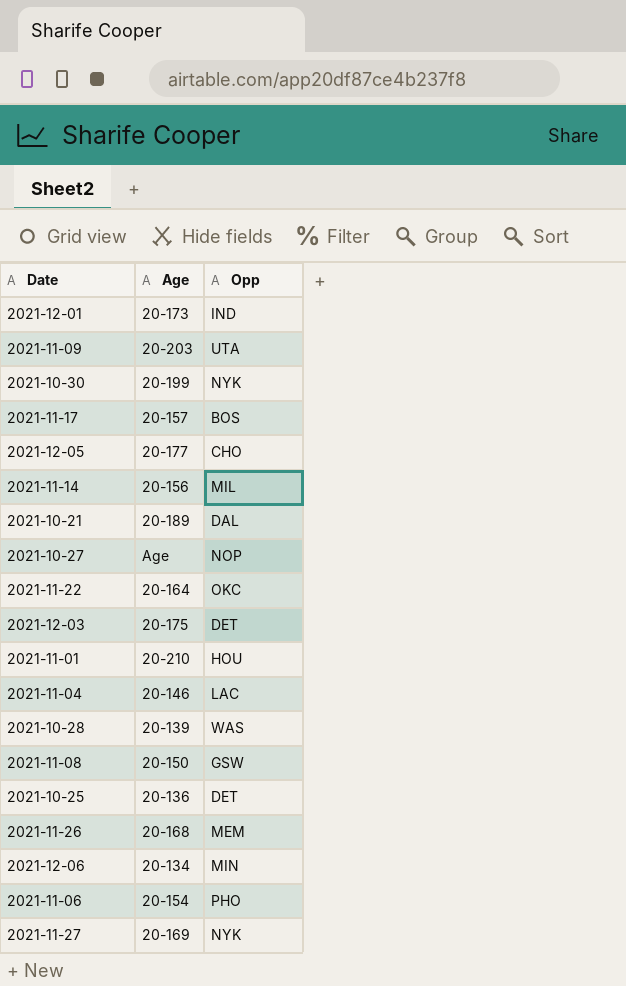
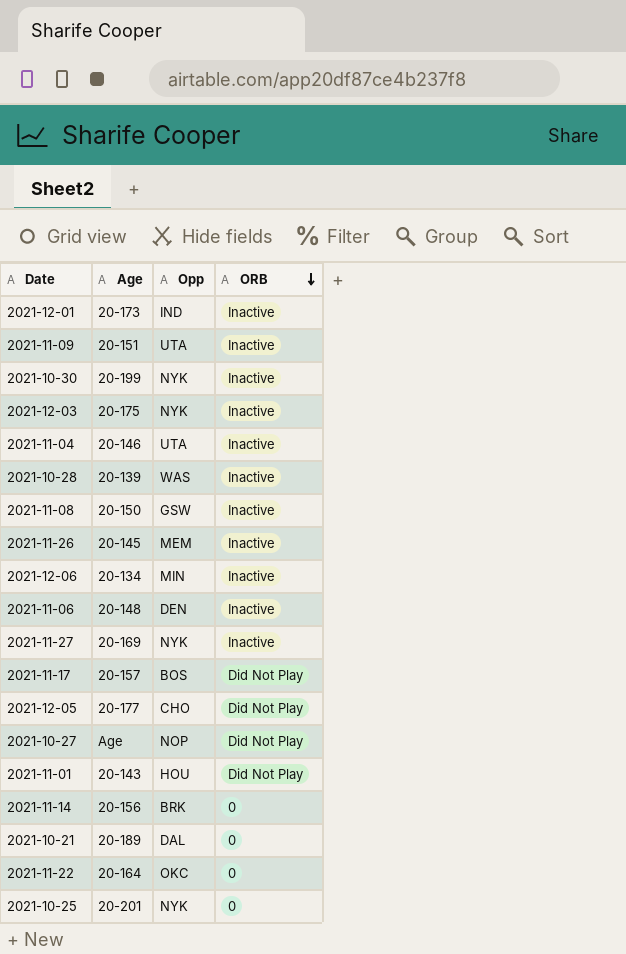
row order: none -> ORB descending
column ORB | position: none -> 4
2021-11-09 | Age: 20-203 -> 20-151
2021-12-03 | Opp: DET -> NYK
2021-11-04 | Opp: LAC -> UTA
2021-11-26 | Age: 20-168 -> 20-145
2021-11-06 | Age: 20-154 -> 20-148
2021-11-06 | Opp: PHO -> DEN
2021-11-01 | Age: 20-210 -> 20-143
2021-11-14 | Opp: MIL -> BRK
2021-10-25 | Age: 20-136 -> 20-201
2021-10-25 | Opp: DET -> NYK

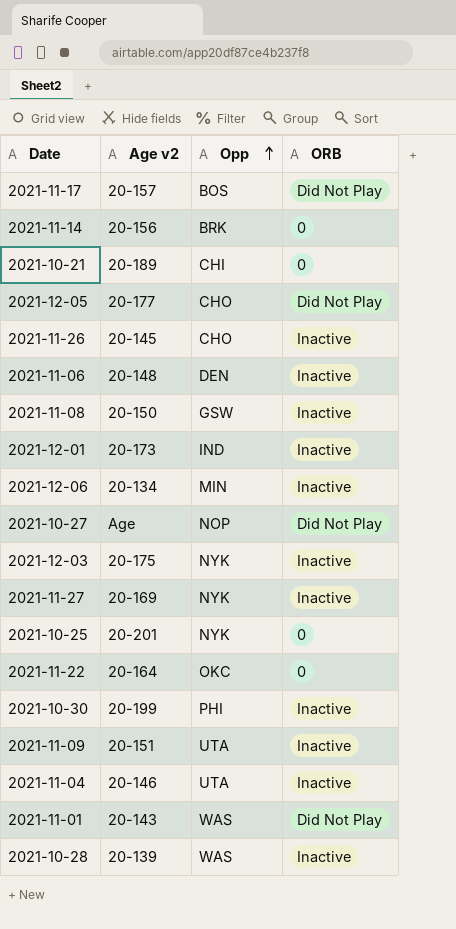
row order: ORB descending -> Opp ascending
column name: Age -> Age v2
2021-10-21 | Opp: DAL -> CHI
2021-11-26 | Opp: MEM -> CHO
2021-10-30 | Opp: NYK -> PHI
2021-11-01 | Opp: HOU -> WAS

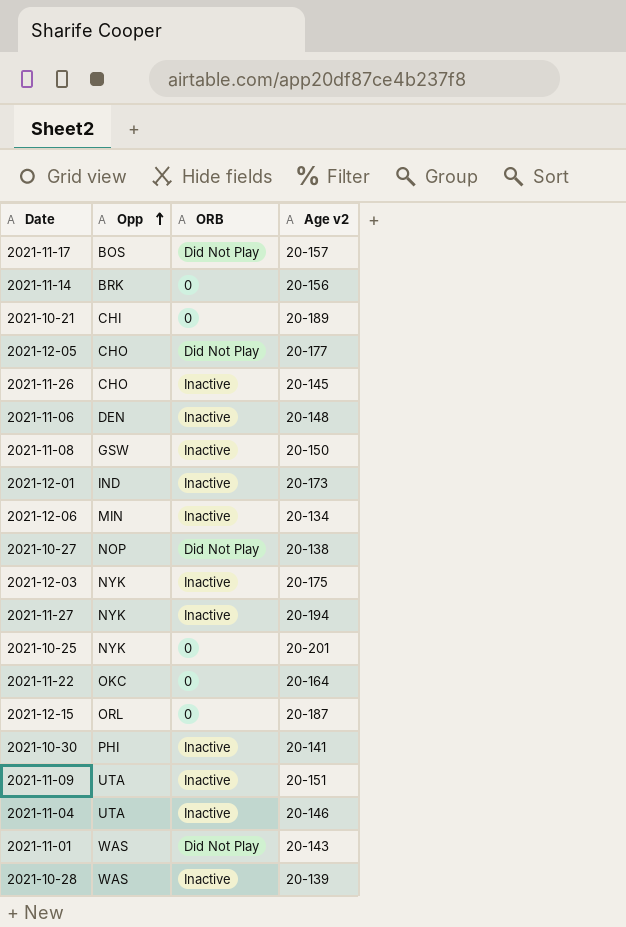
column Age v2 | position: 2 -> 4
2021-10-27 | Age v2: Age -> 20-138
2021-11-27 | Age v2: 20-169 -> 20-194
row 2021-12-15: none -> ORL | 0 | 20-187
2021-10-30 | Age v2: 20-199 -> 20-141

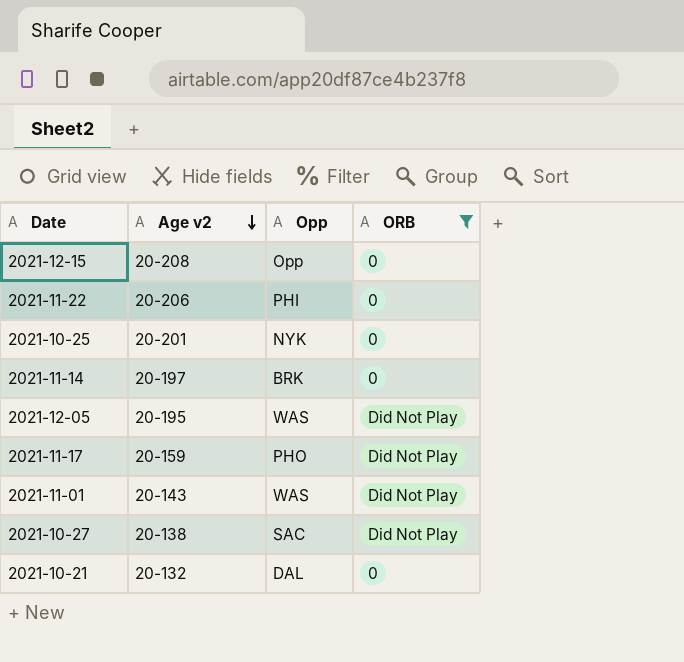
filter: none -> ORB != Inactive
row order: Opp ascending -> Age v2 descending
column Age v2 | position: 4 -> 2
2021-12-15 | Age v2: 20-187 -> 20-208
2021-12-15 | Opp: ORL -> Opp
2021-11-22 | Age v2: 20-164 -> 20-206
2021-11-22 | Opp: OKC -> PHI
2021-11-14 | Age v2: 20-156 -> 20-197
2021-12-05 | Age v2: 20-177 -> 20-195
2021-12-05 | Opp: CHO -> WAS
2021-11-17 | Age v2: 20-157 -> 20-159
2021-11-17 | Opp: BOS -> PHO
2021-10-27 | Opp: NOP -> SAC
2021-10-21 | Age v2: 20-189 -> 20-132
2021-10-21 | Opp: CHI -> DAL

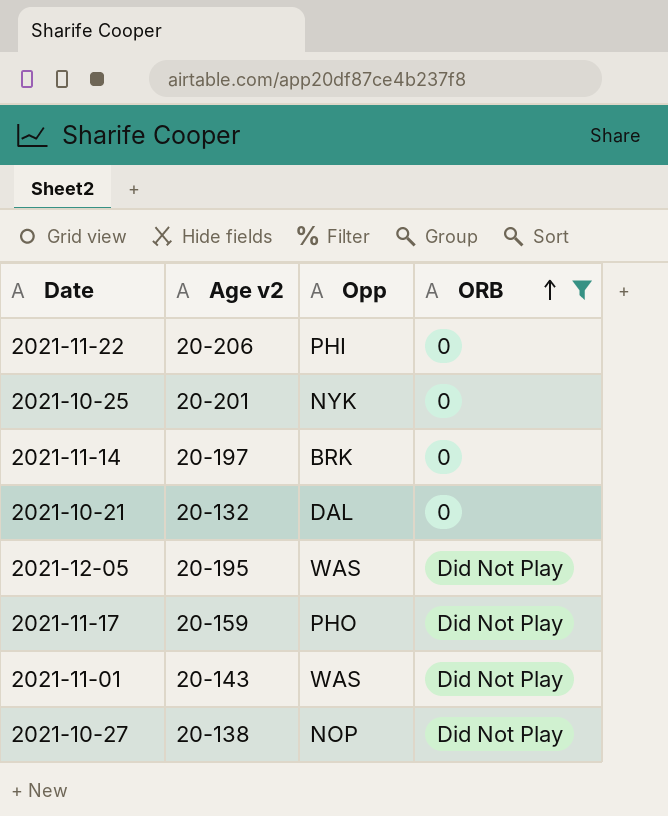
row order: Age v2 descending -> ORB ascending
row 2021-12-15: 20-208 | Opp | 0 -> none
2021-10-27 | Opp: SAC -> NOP

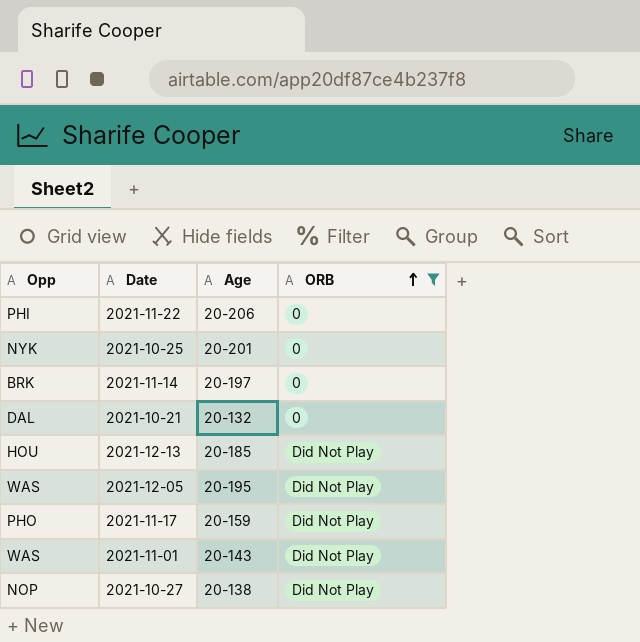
column Opp | position: 3 -> 1
column name: Age v2 -> Age
row 2021-12-13: none -> HOU | 20-185 | Did Not Play

